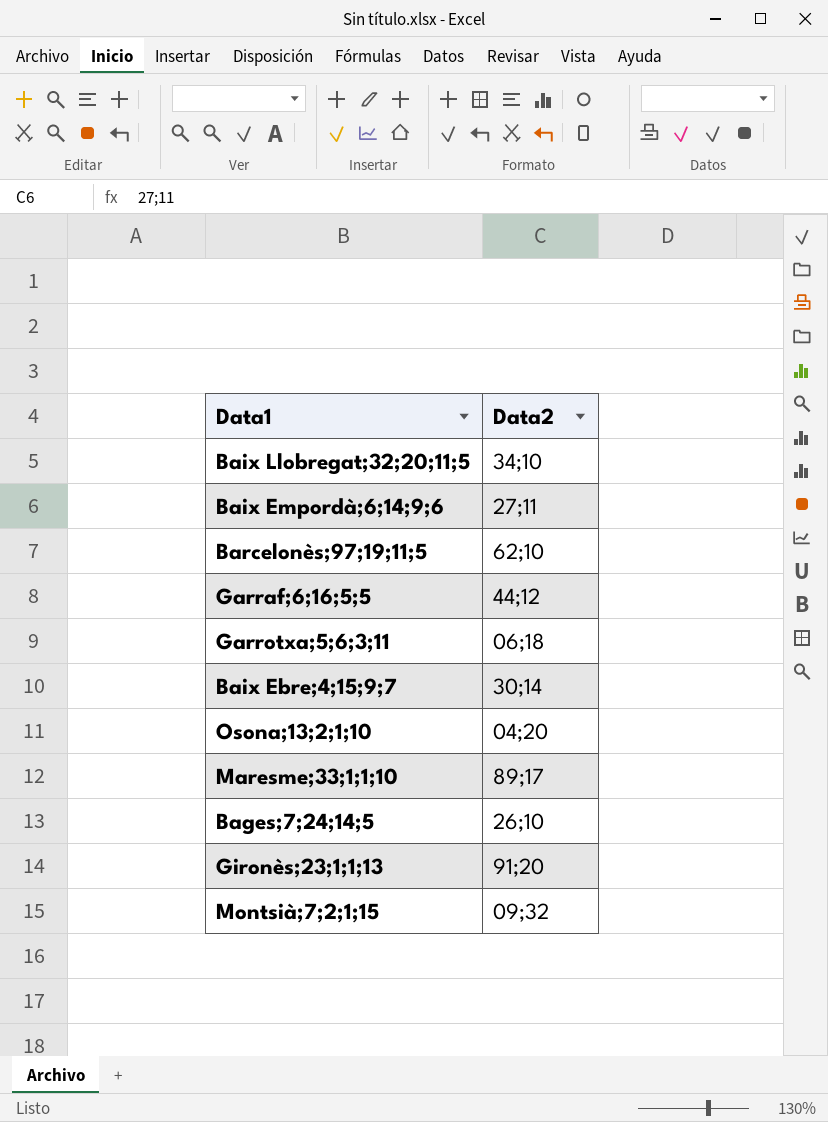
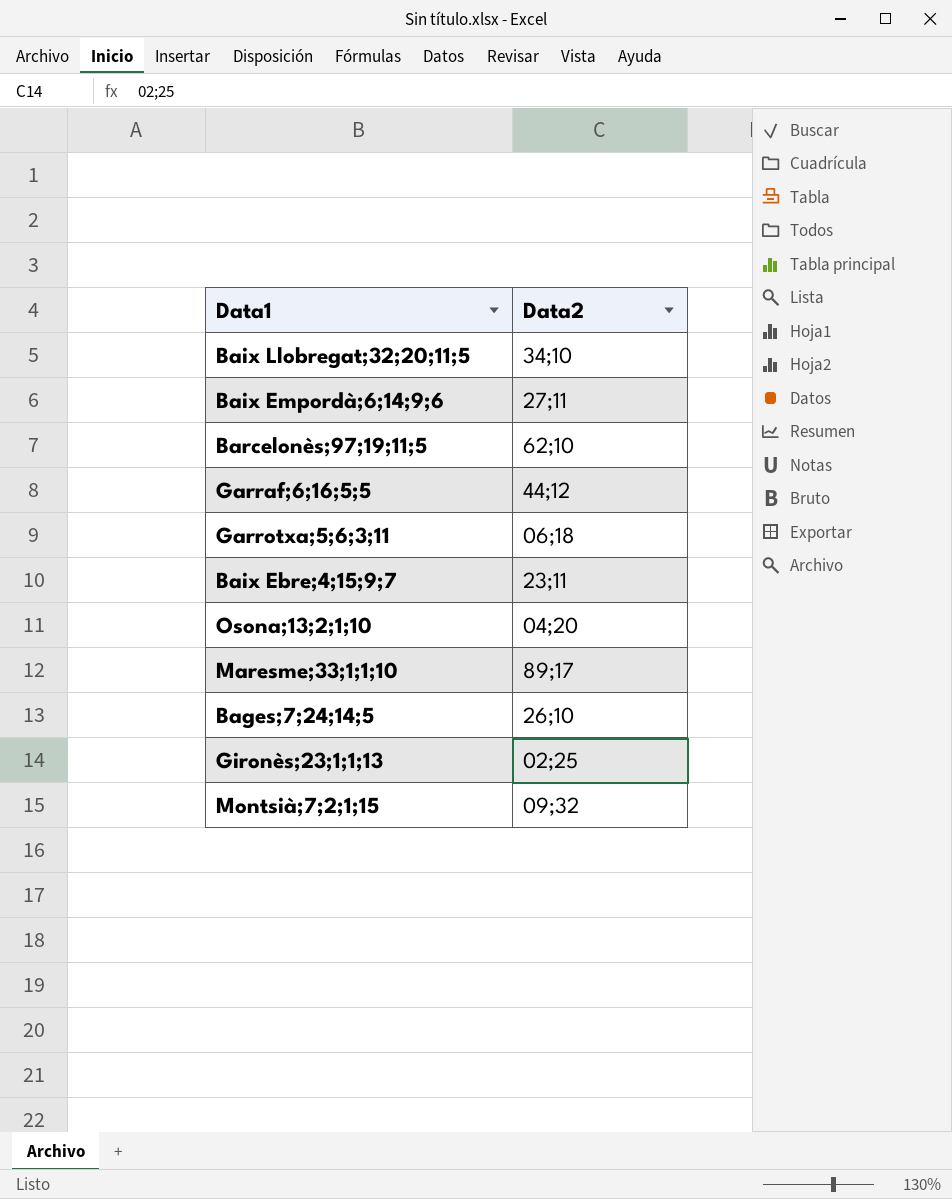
Baix Ebre;4;15;9;7 | Data2: 30;14 -> 23;11
Gironès;23;1;1;13 | Data2: 91;20 -> 02;25

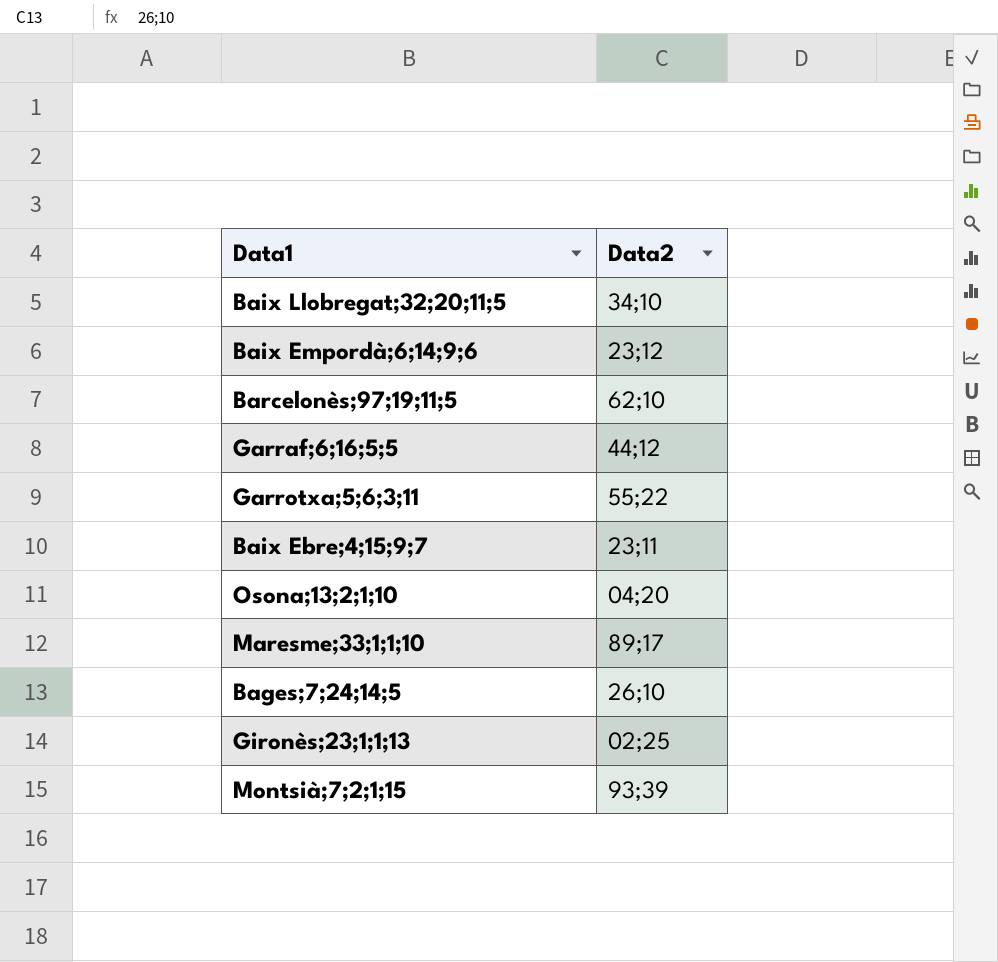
Baix Empordà;6;14;9;6 | Data2: 27;11 -> 23;12
Garrotxa;5;6;3;11 | Data2: 06;18 -> 55;22
Montsià;7;2;1;15 | Data2: 09;32 -> 93;39

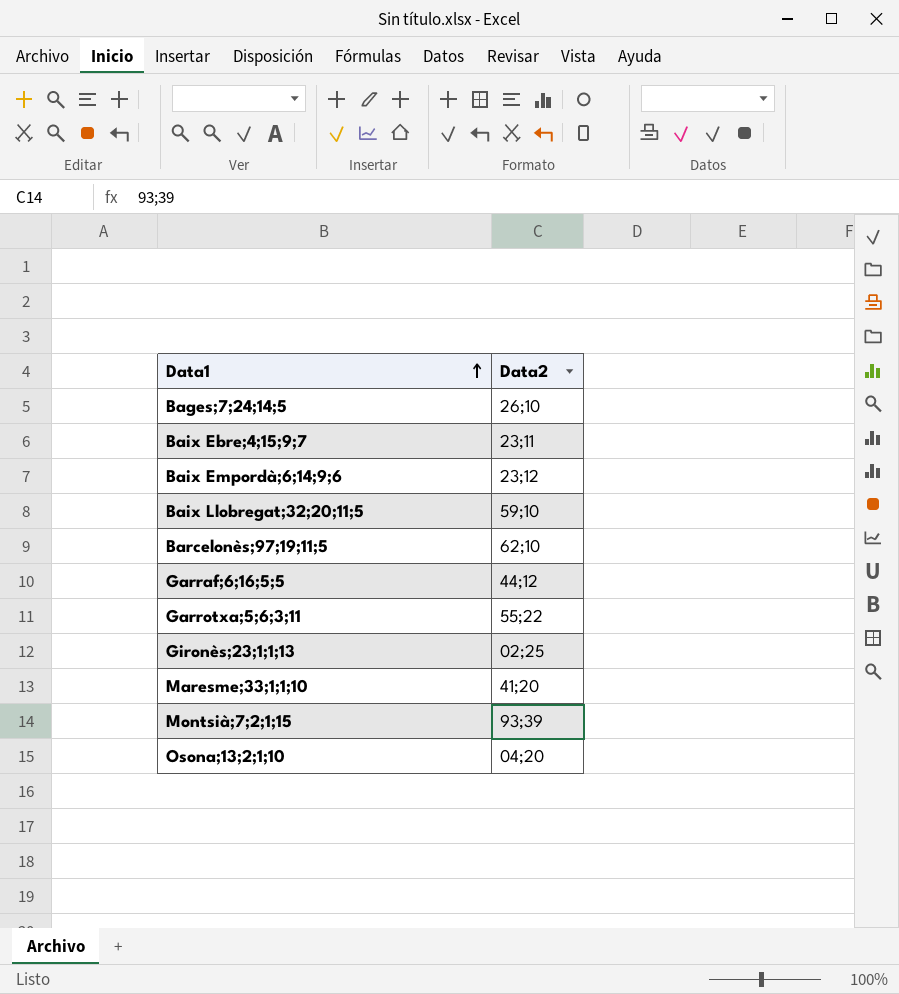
row order: none -> Data1 ascending
Baix Llobregat;32;20;11;5 | Data2: 34;10 -> 59;10
Maresme;33;1;1;10 | Data2: 89;17 -> 41;20

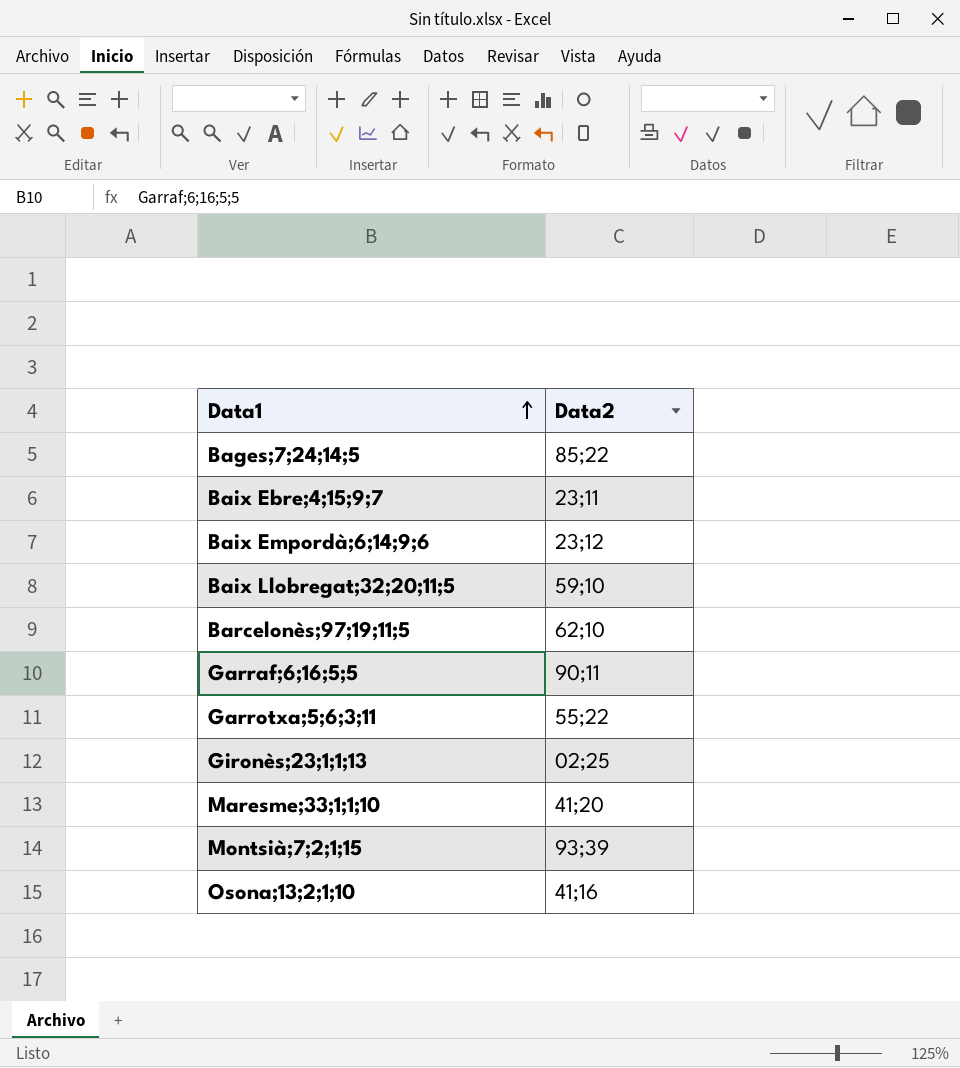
Bages;7;24;14;5 | Data2: 26;10 -> 85;22
Garraf;6;16;5;5 | Data2: 44;12 -> 90;11
Osona;13;2;1;10 | Data2: 04;20 -> 41;16

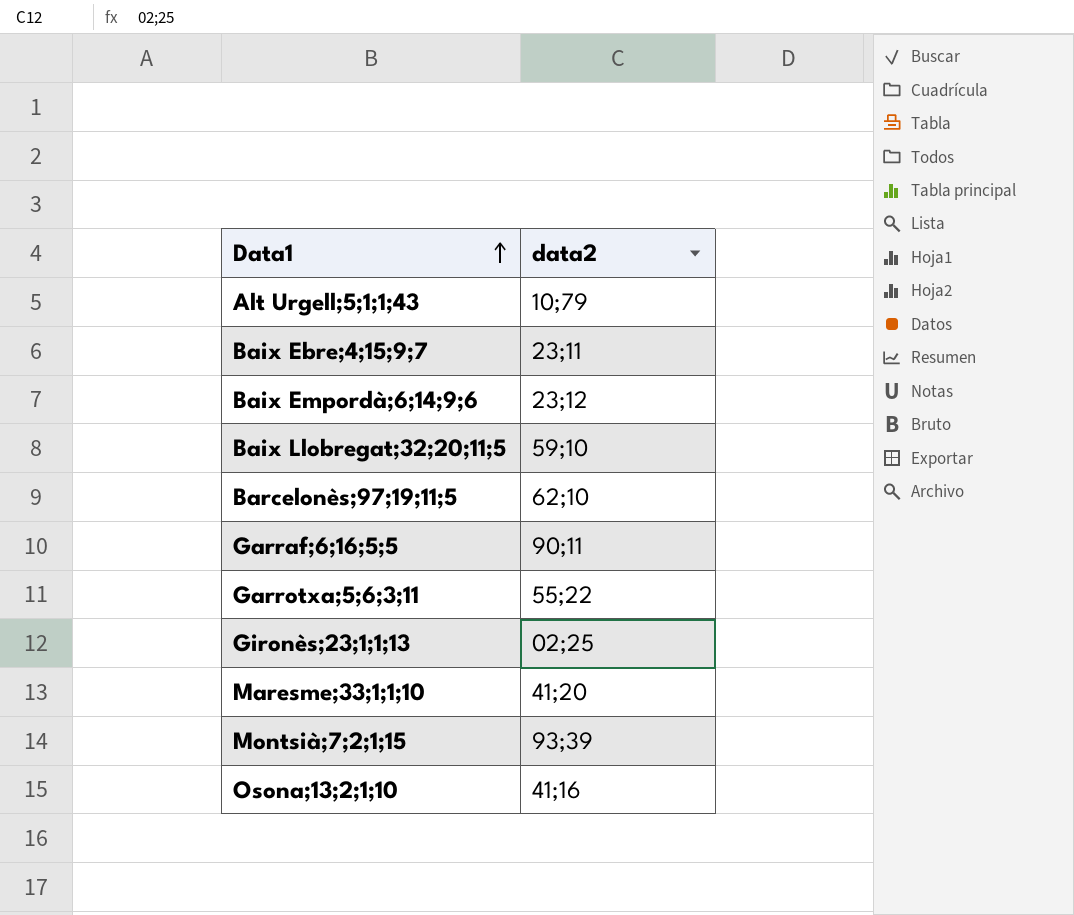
column name: Data2 -> data2
row Bages;7;24;14;5: 85;22 -> none
row Alt Urgell;5;1;1;43: none -> 10;79

